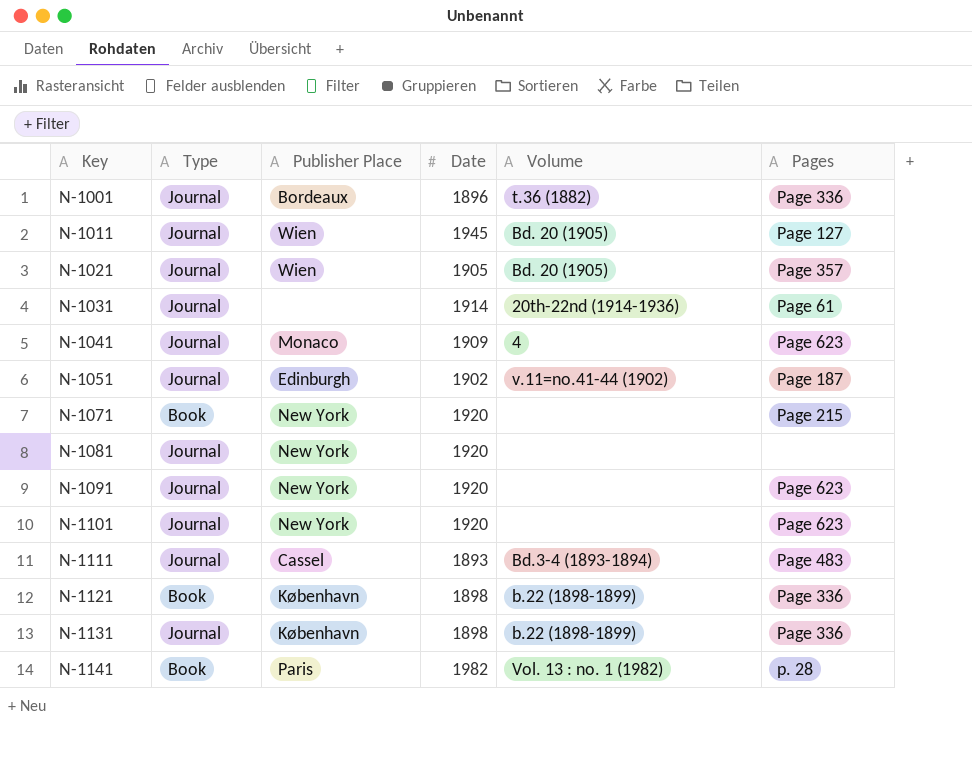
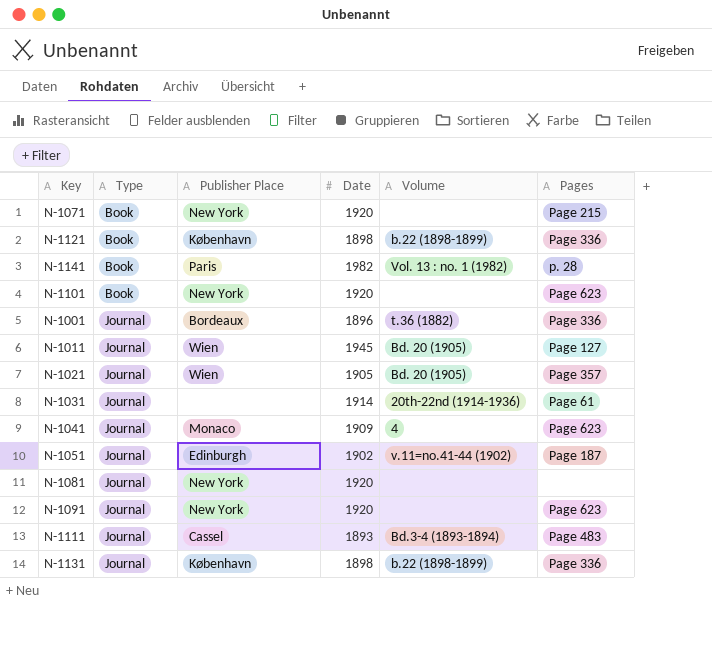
row order: Key ascending -> Type ascending
N-1101 | Type: Journal -> Book

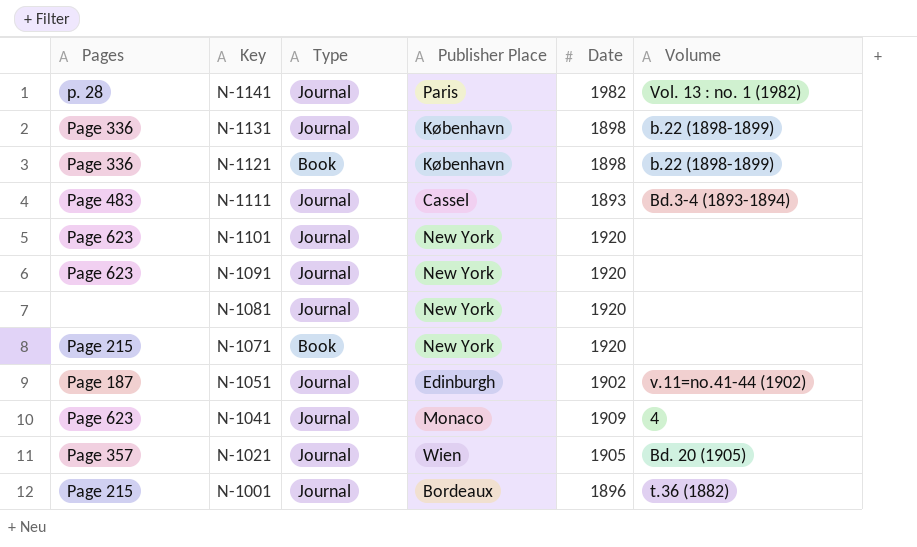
row order: Type ascending -> Key descending
column Pages | position: 6 -> 1
row N-1011: Journal | Wien | 1945 | Bd. 20 (1905) | Page 127 -> none
row N-1031: Journal | none | 1914 | 20th-22nd (1914-1936) | Page 61 -> none
N-1141 | Type: Book -> Journal
N-1101 | Type: Book -> Journal
N-1001 | Pages: Page 336 -> Page 215

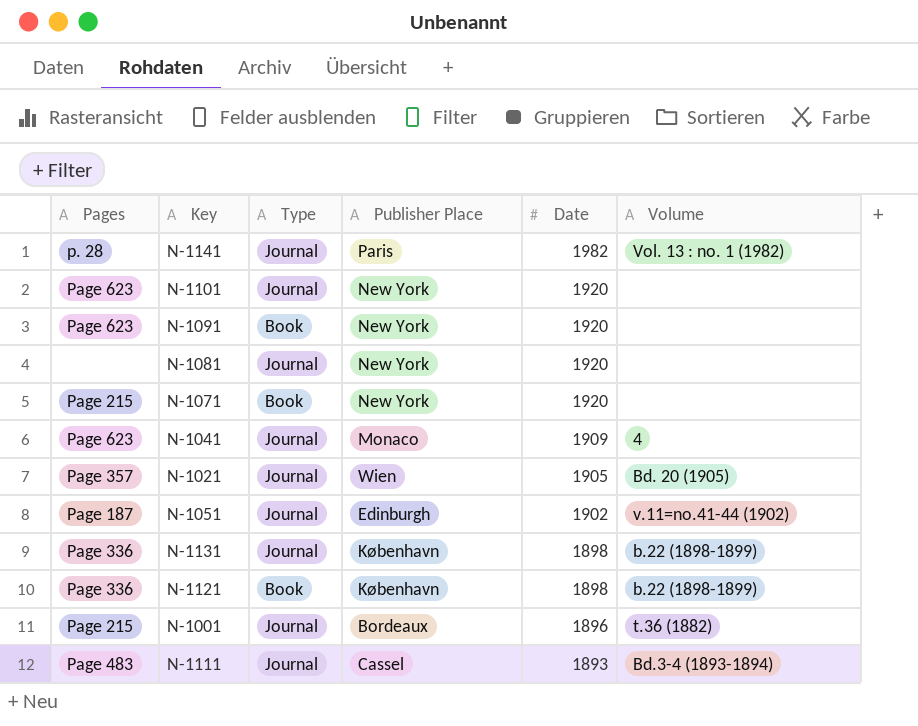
row order: Key descending -> Date descending
N-1091 | Type: Journal -> Book

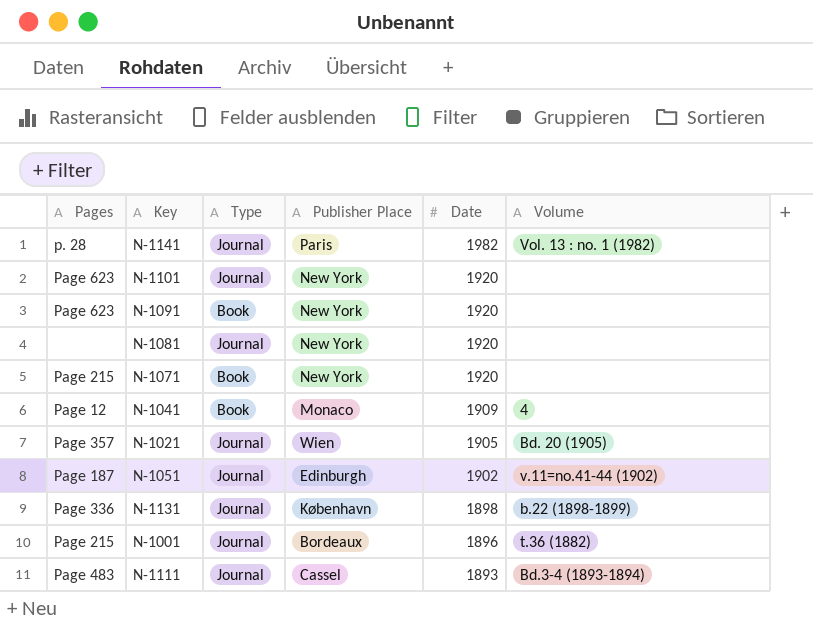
row N-1121: Page 336 | Book | København | 1898 | b.22 (1898-1899) -> none
N-1041 | Pages: Page 623 -> Page 12
N-1041 | Type: Journal -> Book

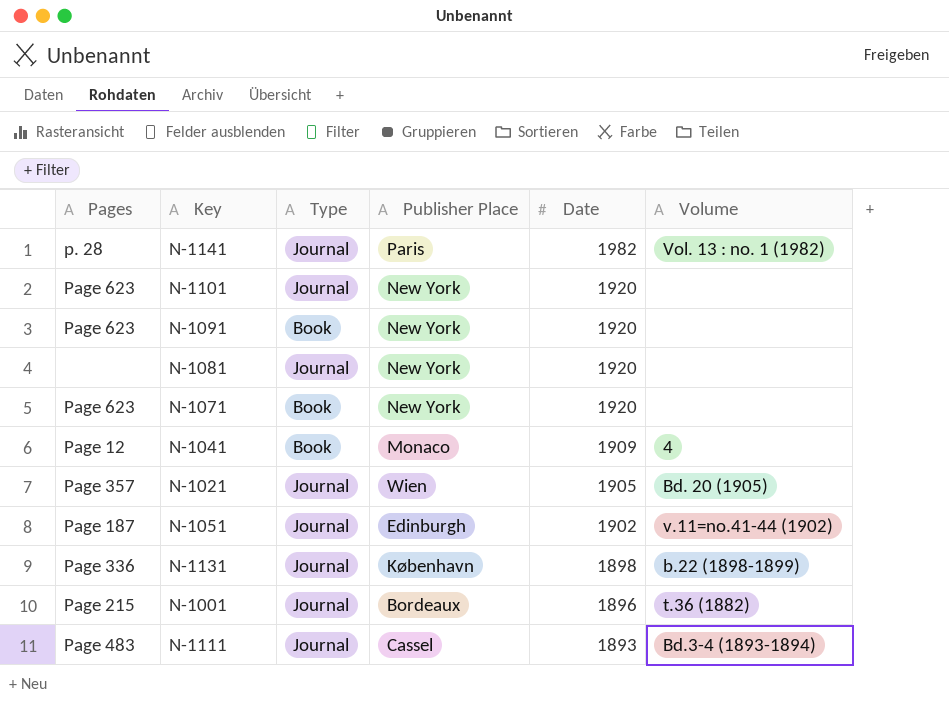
N-1071 | Pages: Page 215 -> Page 623

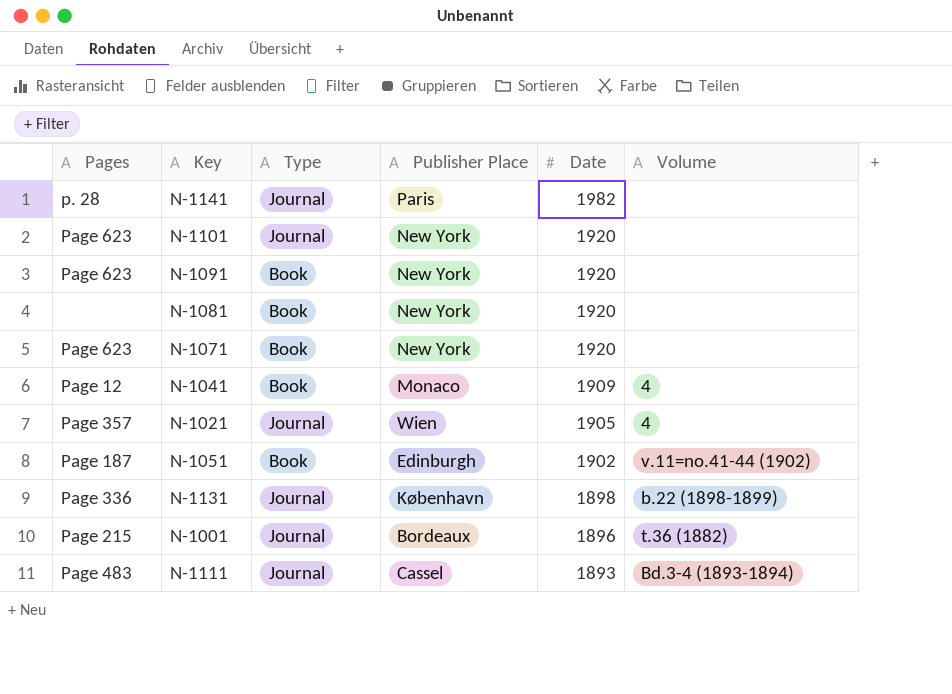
N-1141 | Volume: Vol. 13 : no. 1 (1982) -> none
N-1081 | Type: Journal -> Book
N-1021 | Volume: Bd. 20 (1905) -> 4
N-1051 | Type: Journal -> Book

